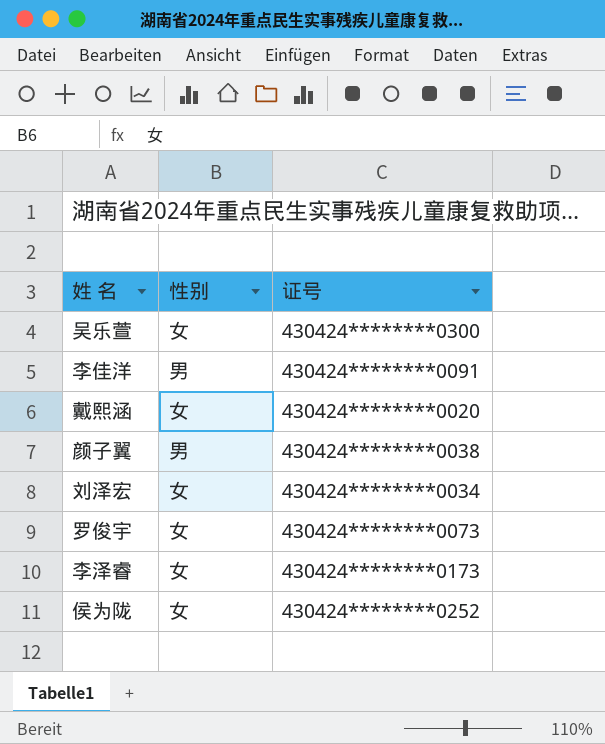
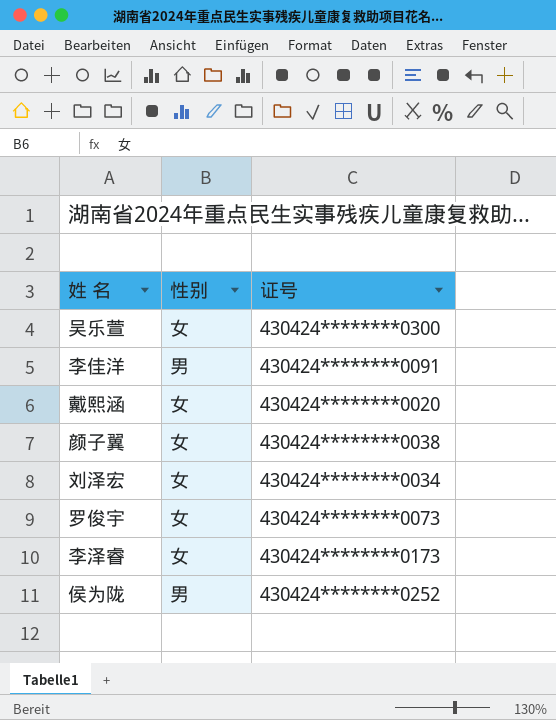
颜子翼 | 性别: 男 -> 女
侯为陇 | 性别: 女 -> 男

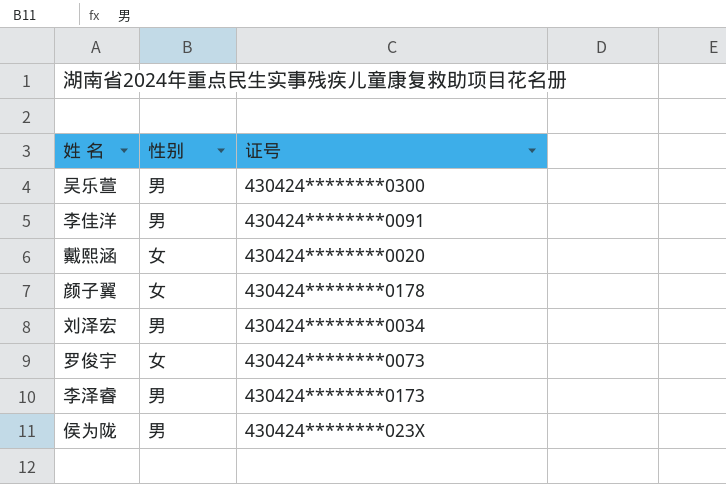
吴乐萱 | 性别: 女 -> 男
颜子翼 | 证号: 430424********0038 -> 430424********0178
刘泽宏 | 性别: 女 -> 男
李泽睿 | 性别: 女 -> 男
侯为陇 | 证号: 430424********0252 -> 430424********023X

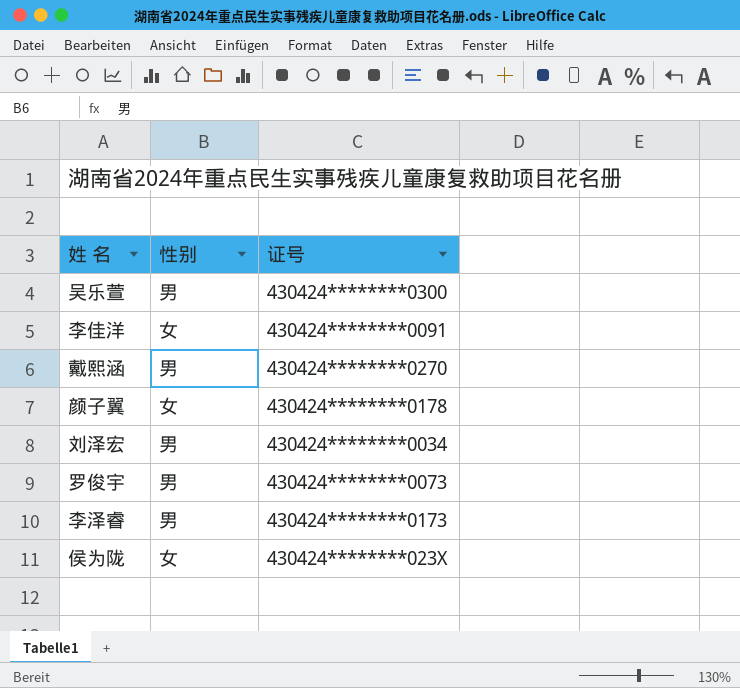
李佳洋 | 性别: 男 -> 女
戴熙涵 | 性别: 女 -> 男
戴熙涵 | 证号: 430424********0020 -> 430424********0270
罗俊宇 | 性别: 女 -> 男
侯为陇 | 性别: 男 -> 女

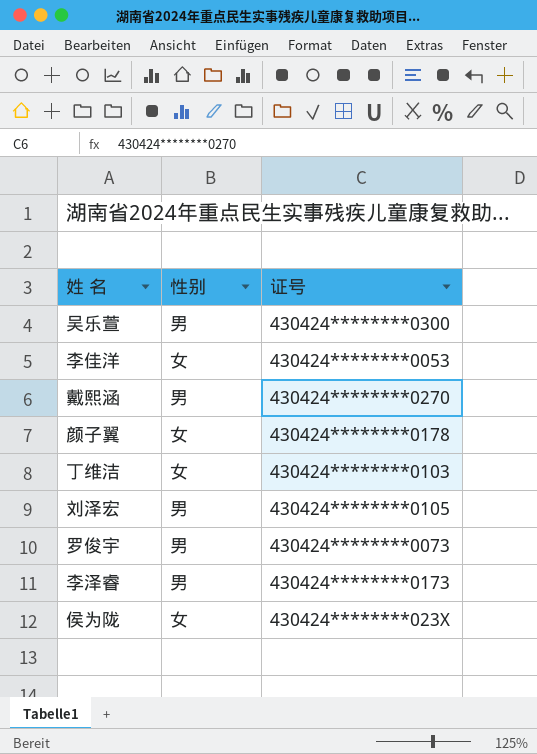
李佳洋 | 证号: 430424********0091 -> 430424********0053
row 丁维洁: none -> 女 | 430424********0103
刘泽宏 | 证号: 430424********0034 -> 430424********0105

